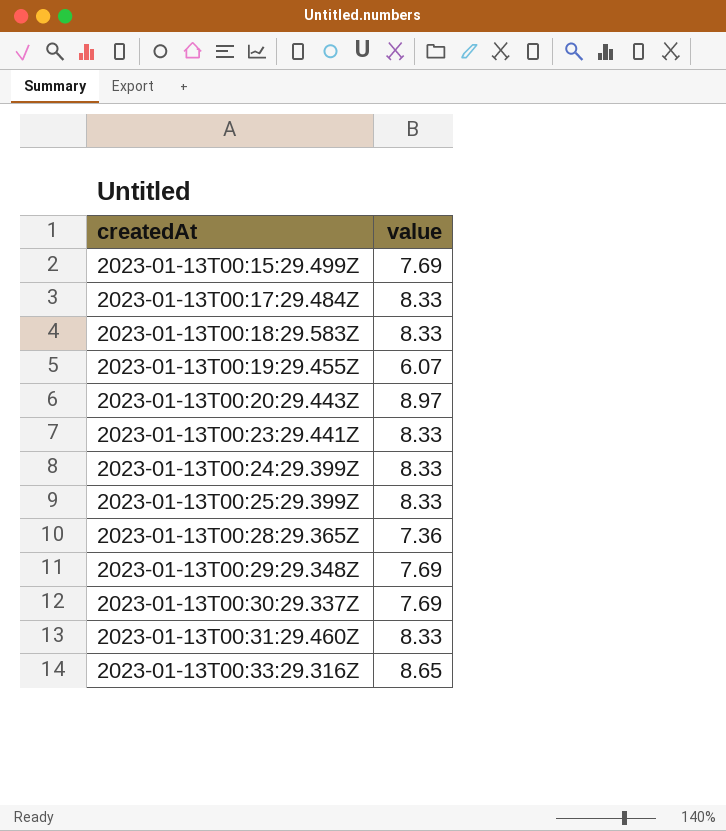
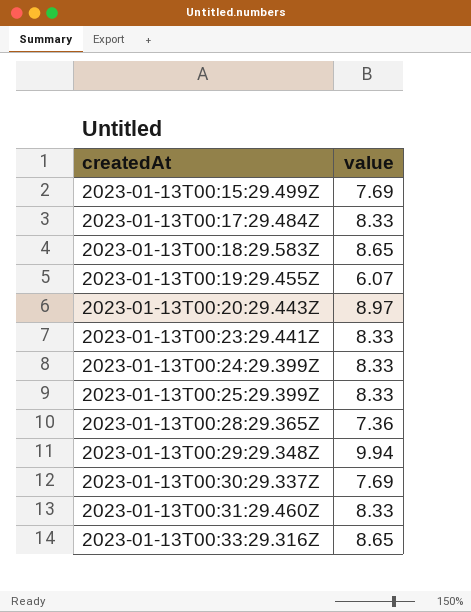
2023-01-13T00:18:29.583Z | value: 8.33 -> 8.65
2023-01-13T00:29:29.348Z | value: 7.69 -> 9.94

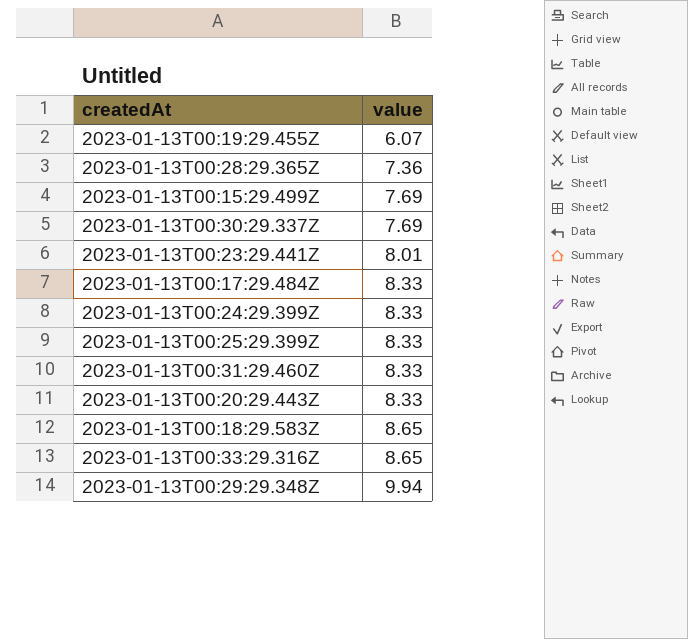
row order: createdAt ascending -> value ascending
2023-01-13T00:23:29.441Z | value: 8.33 -> 8.01
2023-01-13T00:20:29.443Z | value: 8.97 -> 8.33

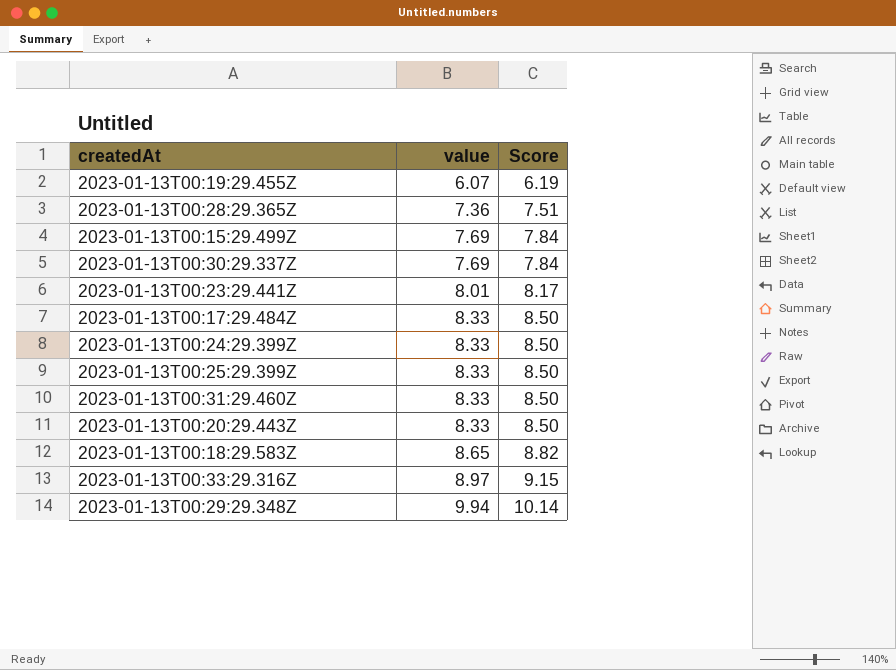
column Score | formula: none -> [value] * 1.02
2023-01-13T00:33:29.316Z | value: 8.65 -> 8.97

